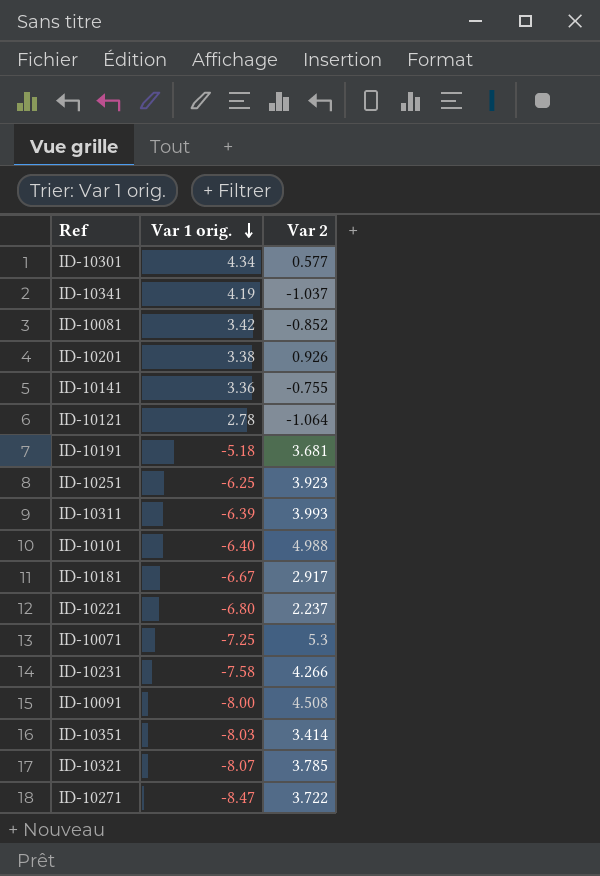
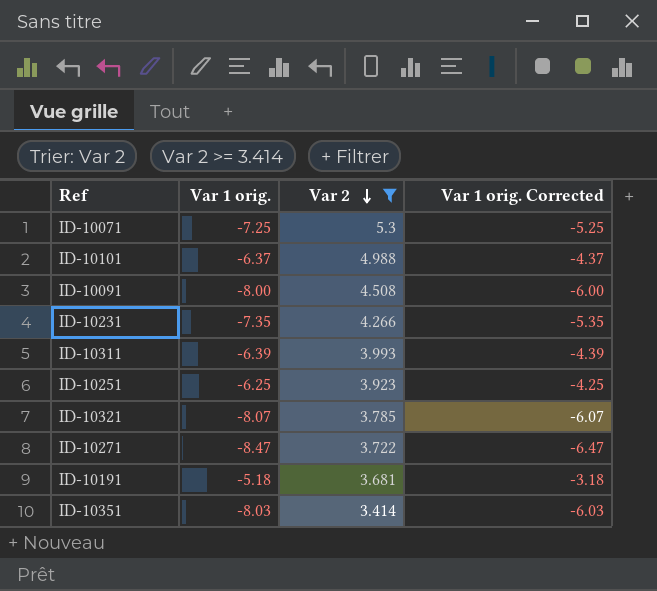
filter: none -> Var 2 >= 3.414
row order: Var 1 orig. descending -> Var 2 descending
column Var 1 orig. Corrected | formula: none -> [Var 1 orig.] + 2
ID-10101 | Var 1 orig.: -6.40 -> -6.37
ID-10231 | Var 1 orig.: -7.58 -> -7.35

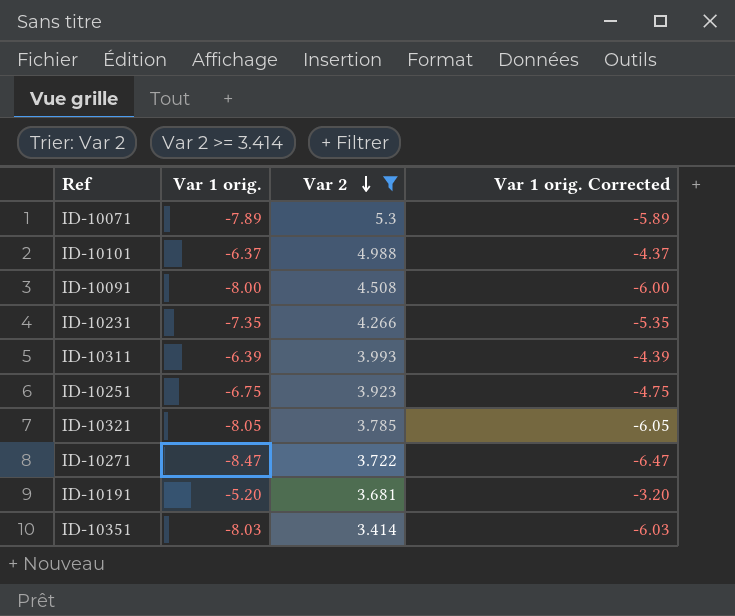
ID-10071 | Var 1 orig.: -7.25 -> -7.89
ID-10071 | Var 1 orig. Corrected: -5.25 -> -5.89
ID-10251 | Var 1 orig.: -6.25 -> -6.75
ID-10251 | Var 1 orig. Corrected: -4.25 -> -4.75
ID-10321 | Var 1 orig.: -8.07 -> -8.05
ID-10321 | Var 1 orig. Corrected: -6.07 -> -6.05
ID-10191 | Var 1 orig.: -5.18 -> -5.20
ID-10191 | Var 1 orig. Corrected: -3.18 -> -3.20

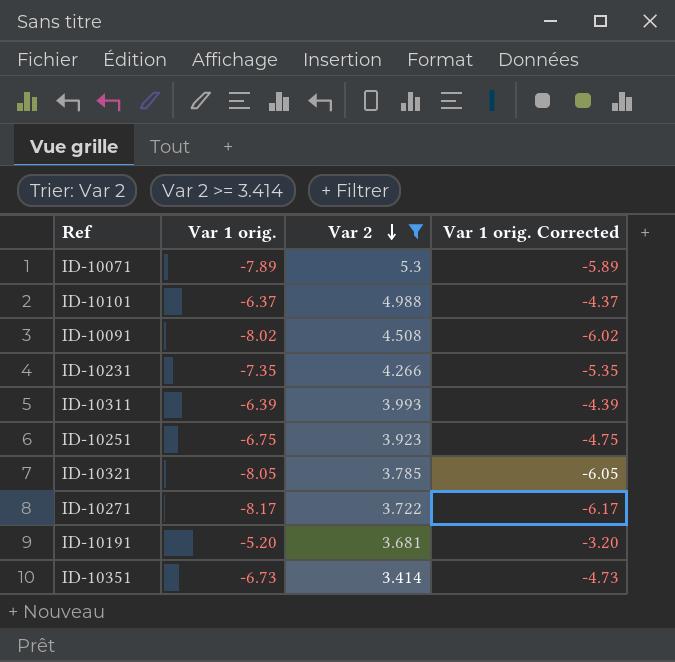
ID-10091 | Var 1 orig.: -8.00 -> -8.02
ID-10091 | Var 1 orig. Corrected: -6.00 -> -6.02
ID-10271 | Var 1 orig.: -8.47 -> -8.17
ID-10271 | Var 1 orig. Corrected: -6.47 -> -6.17
ID-10351 | Var 1 orig.: -8.03 -> -6.73
ID-10351 | Var 1 orig. Corrected: -6.03 -> -4.73

